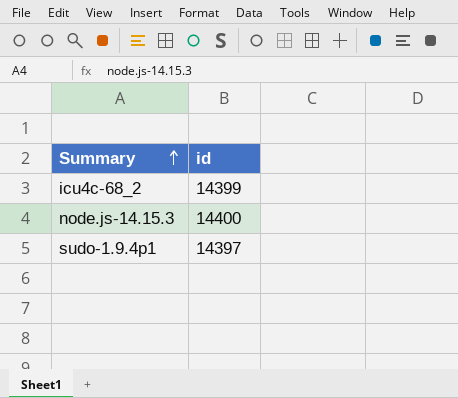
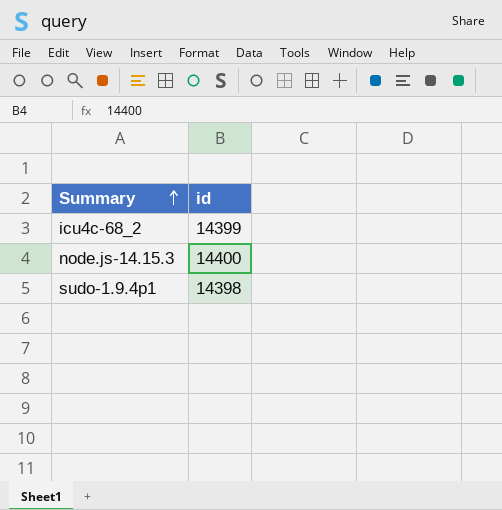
sudo-1.9.4p1 | id: 14397 -> 14398

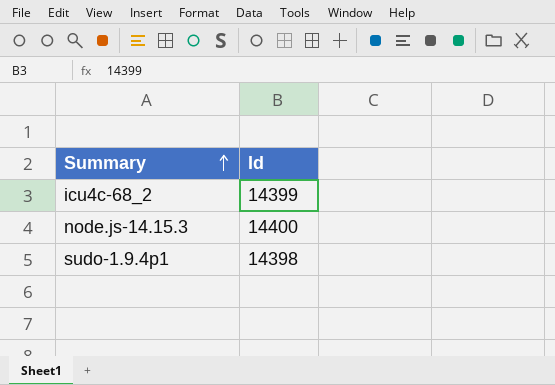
column name: id -> Id

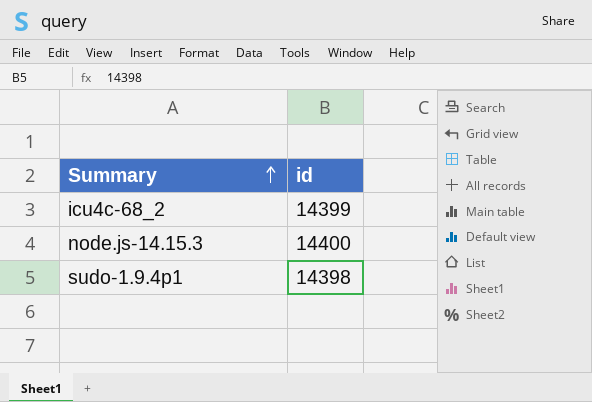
column name: Id -> id

